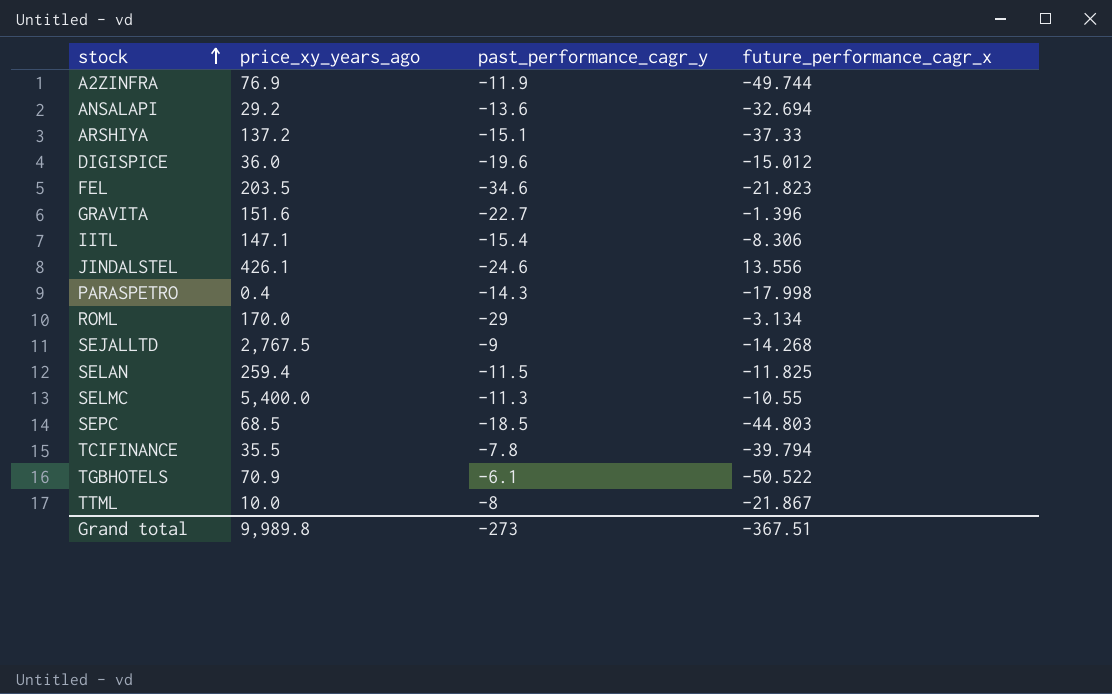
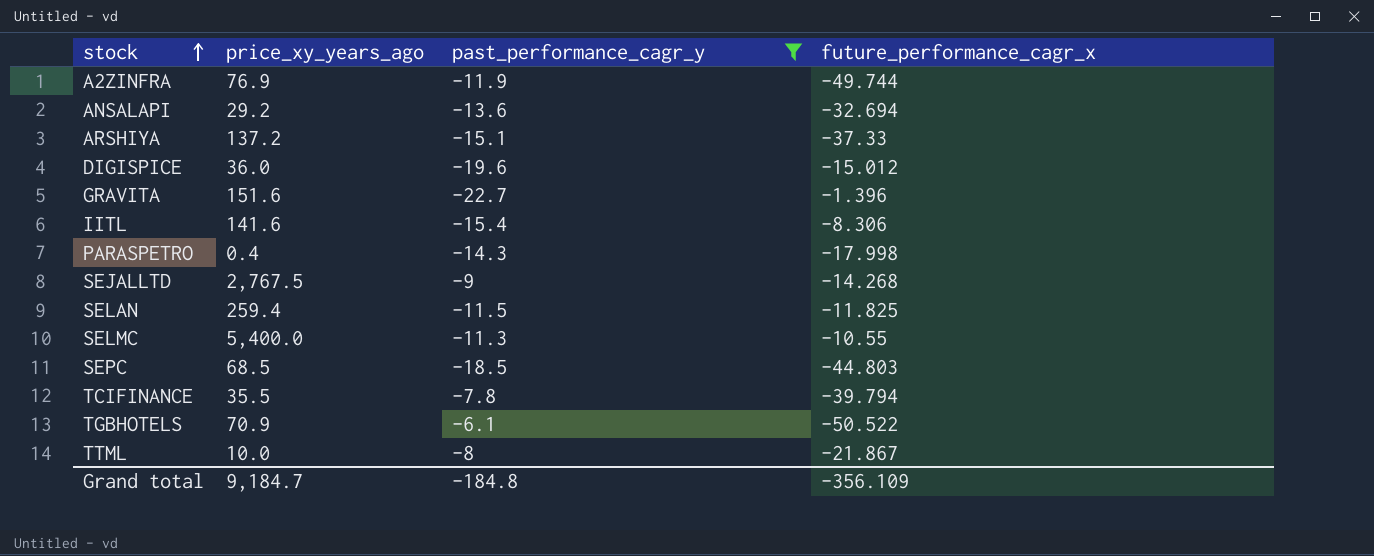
filter: none -> past_performance_cagr_y >= -22.7
IITL | price_xy_years_ago: 147.1 -> 141.6
Grand total | price_xy_years_ago: 9,989.8 -> 9,184.7
Grand total | past_performance_cagr_y: -273 -> -184.8
Grand total | future_performance_cagr_x: -367.51 -> -356.109

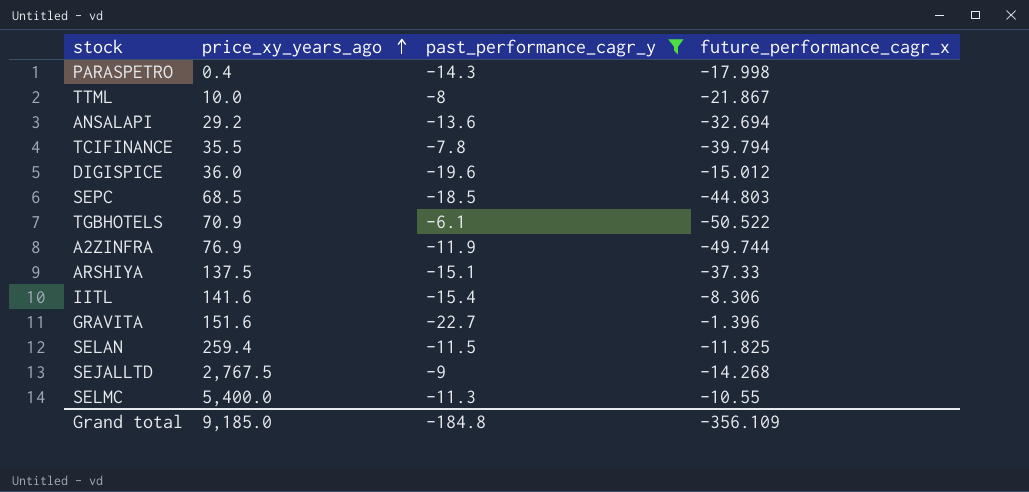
row order: stock ascending -> price_xy_years_ago ascending
ARSHIYA | price_xy_years_ago: 137.2 -> 137.5
Grand total | price_xy_years_ago: 9,184.7 -> 9,185.0

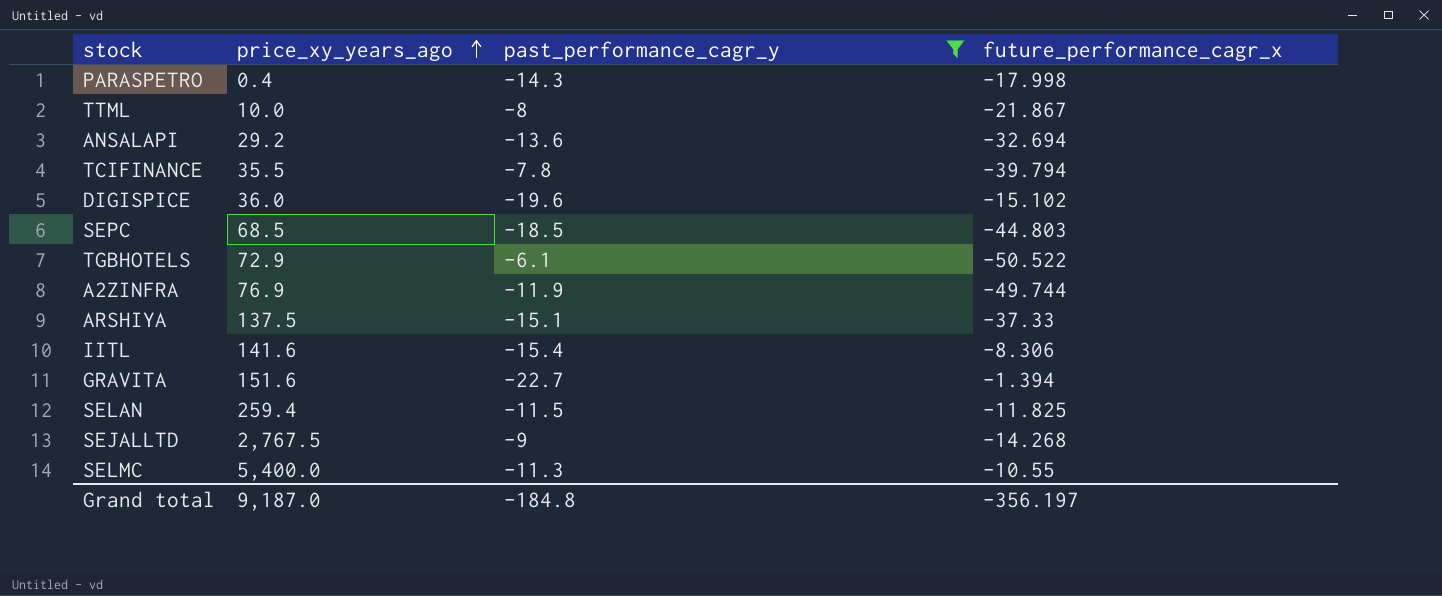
DIGISPICE | future_performance_cagr_x: -15.012 -> -15.102
TGBHOTELS | price_xy_years_ago: 70.9 -> 72.9
GRAVITA | future_performance_cagr_x: -1.396 -> -1.394
Grand total | price_xy_years_ago: 9,185.0 -> 9,187.0
Grand total | future_performance_cagr_x: -356.109 -> -356.197

